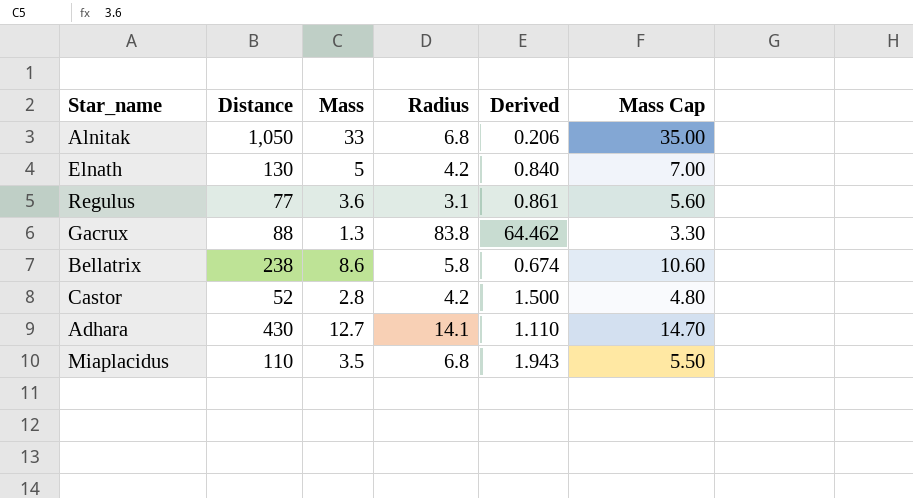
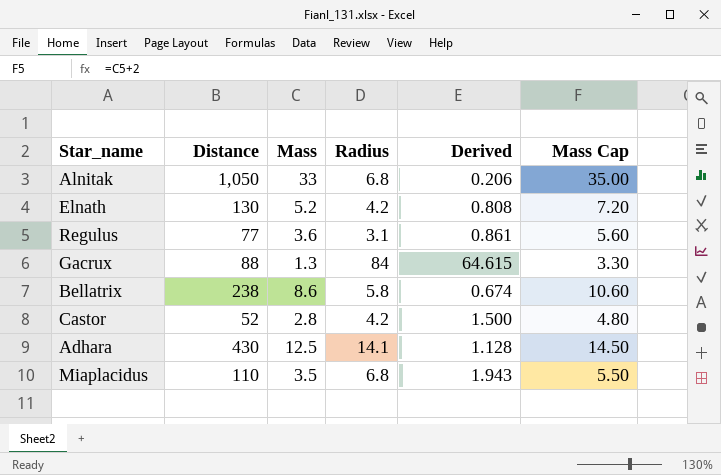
Elnath | Mass: 5 -> 5.2
Elnath | Derived: 0.840 -> 0.808
Elnath | Mass Cap: 7.00 -> 7.20
Gacrux | Radius: 83.8 -> 84
Gacrux | Derived: 64.462 -> 64.615
Adhara | Mass: 12.7 -> 12.5
Adhara | Derived: 1.110 -> 1.128
Adhara | Mass Cap: 14.70 -> 14.50

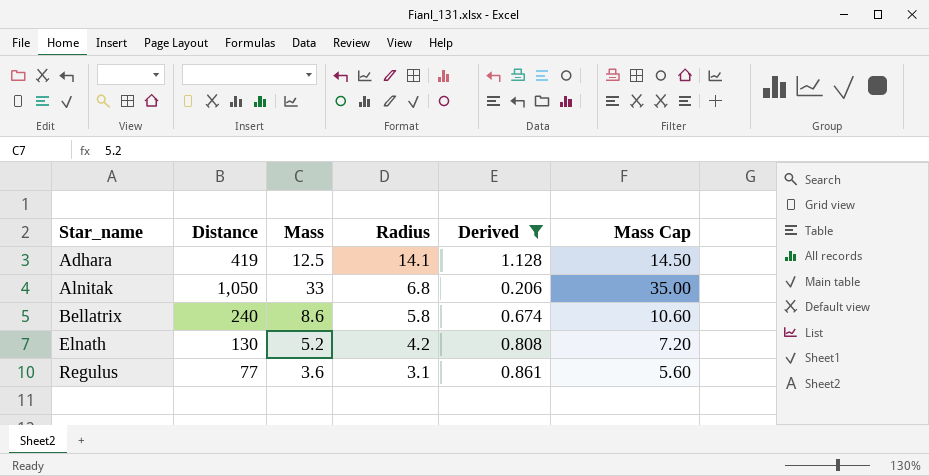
filter: none -> Derived <= 1.128
row order: none -> Star_name ascending
Adhara | Distance: 430 -> 419
Bellatrix | Distance: 238 -> 240

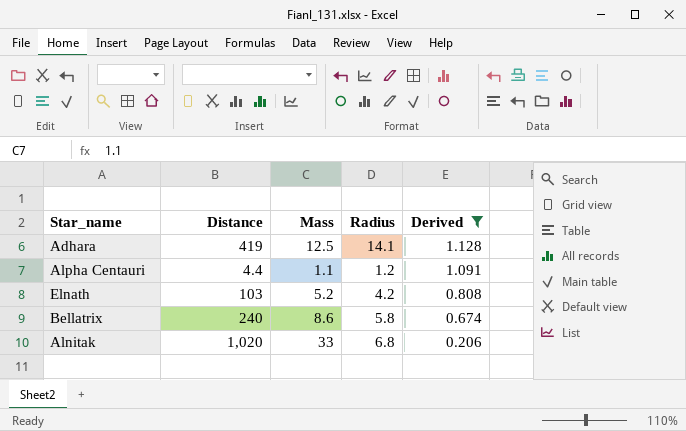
row order: Star_name ascending -> Derived descending
column Mass Cap | formula: [Mass] + 2 -> none
row Regulus: 77 | 3.6 | 3.1 | 0.861 | 5.60 -> none
row Alpha Centauri: none -> 4.4 | 1.1 | 1.2 | 1.091
Elnath | Distance: 130 -> 103
Alnitak | Distance: 1,050 -> 1,020

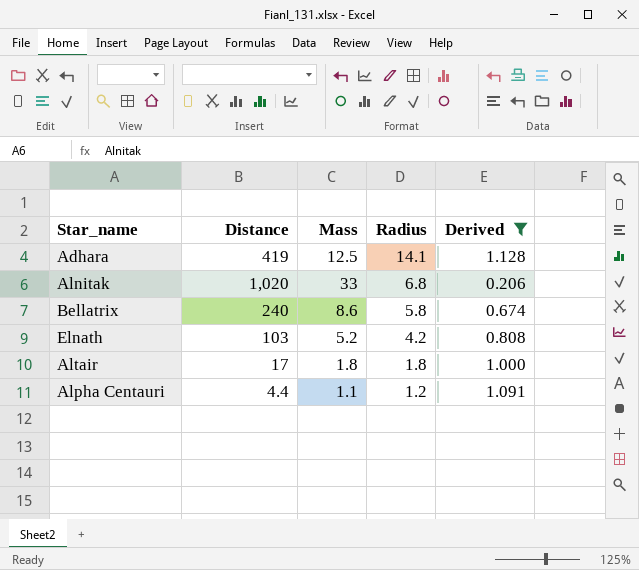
row order: Derived descending -> Radius descending
row Altair: none -> 17 | 1.8 | 1.8 | 1.000

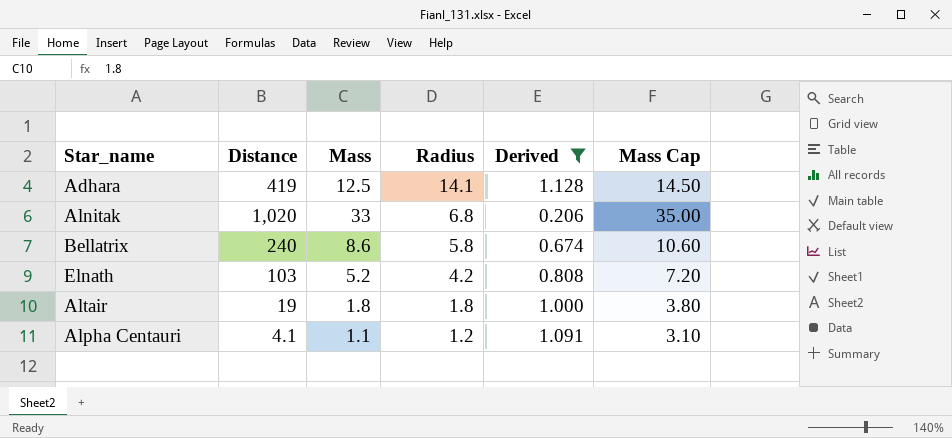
column Mass Cap | formula: none -> [Mass] + 2
Altair | Distance: 17 -> 19
Alpha Centauri | Distance: 4.4 -> 4.1

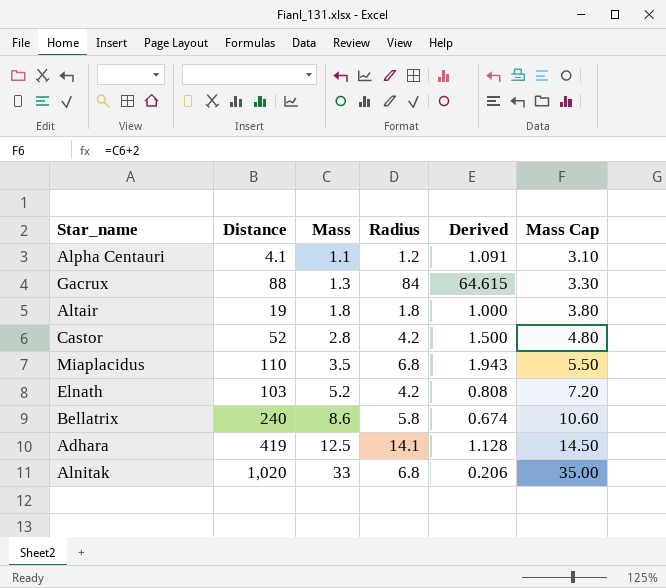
filter: Derived <= 1.128 -> none
row order: Radius descending -> Mass ascending

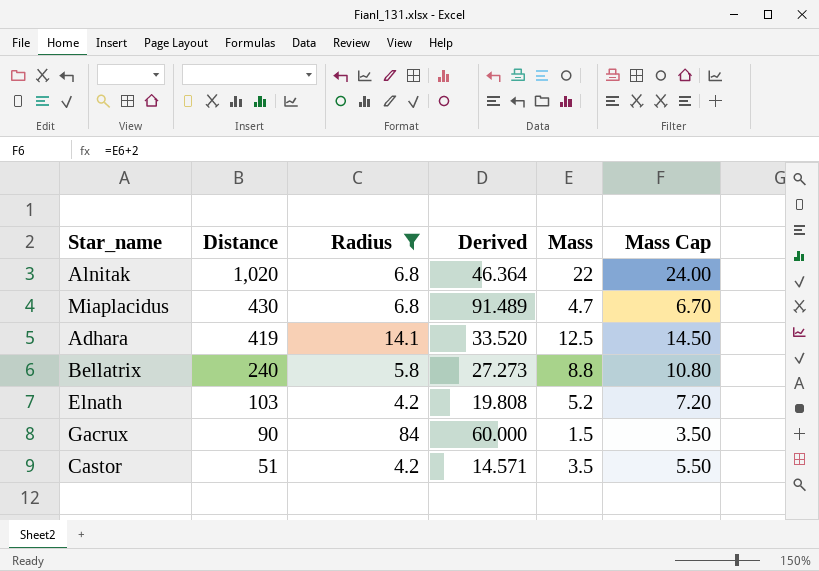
filter: none -> Radius >= 4.2
row order: Mass ascending -> Distance descending
column Derived | formula: [Radius] / [Mass] -> [Distance] / [Mass]
column Mass | position: 3 -> 5
Alnitak | Mass: 33 -> 22
Alnitak | Mass Cap: 35.00 -> 24.00
Miaplacidus | Distance: 110 -> 430
Miaplacidus | Mass: 3.5 -> 4.7
Miaplacidus | Mass Cap: 5.50 -> 6.70
Bellatrix | Mass: 8.6 -> 8.8
Bellatrix | Mass Cap: 10.60 -> 10.80
Gacrux | Distance: 88 -> 90
Gacrux | Mass: 1.3 -> 1.5
Gacrux | Mass Cap: 3.30 -> 3.50
Castor | Distance: 52 -> 51
Castor | Mass: 2.8 -> 3.5
Castor | Mass Cap: 4.80 -> 5.50

